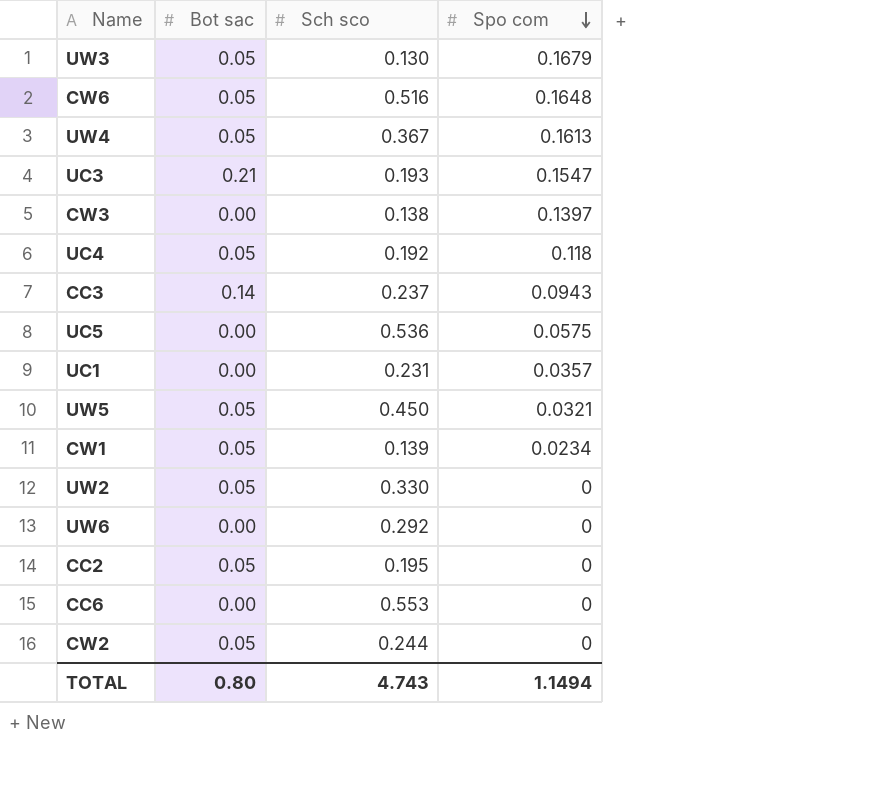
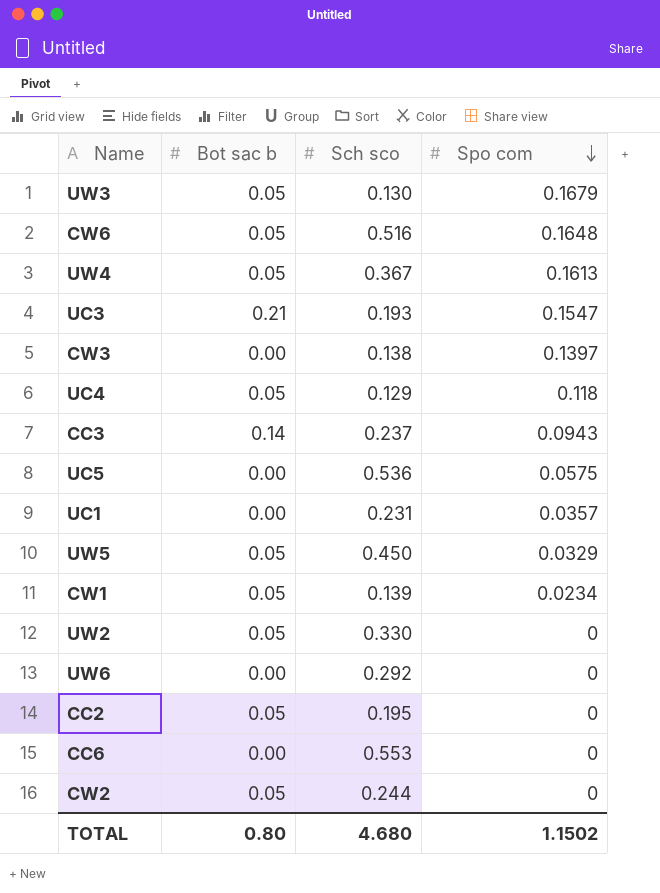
column name: Bot sac -> Bot sac b
UC4 | Sch sco: 0.192 -> 0.129
UW5 | Spo com: 0.0321 -> 0.0329
TOTAL | Sch sco: 4.743 -> 4.680
TOTAL | Spo com: 1.1494 -> 1.1502

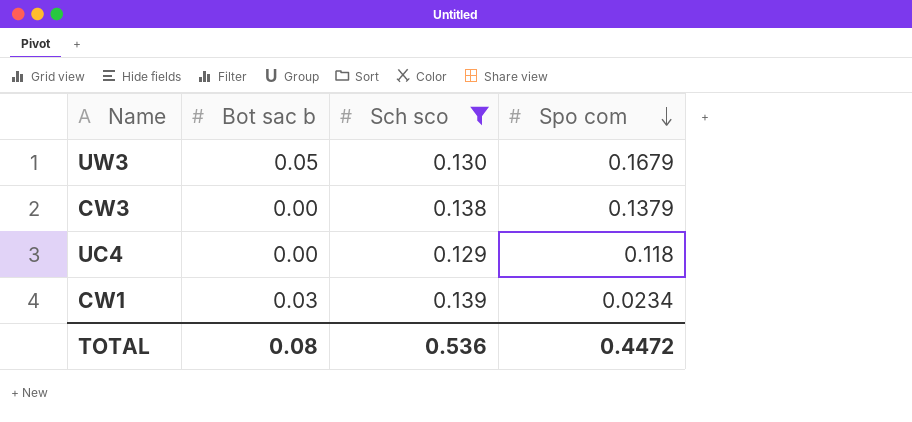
filter: none -> Sch sco <= 0.139
CW3 | Spo com: 0.1397 -> 0.1379
UC4 | Bot sac b: 0.05 -> 0.00
CW1 | Bot sac b: 0.05 -> 0.03
TOTAL | Bot sac b: 0.80 -> 0.08
TOTAL | Sch sco: 4.680 -> 0.536
TOTAL | Spo com: 1.1502 -> 0.4472

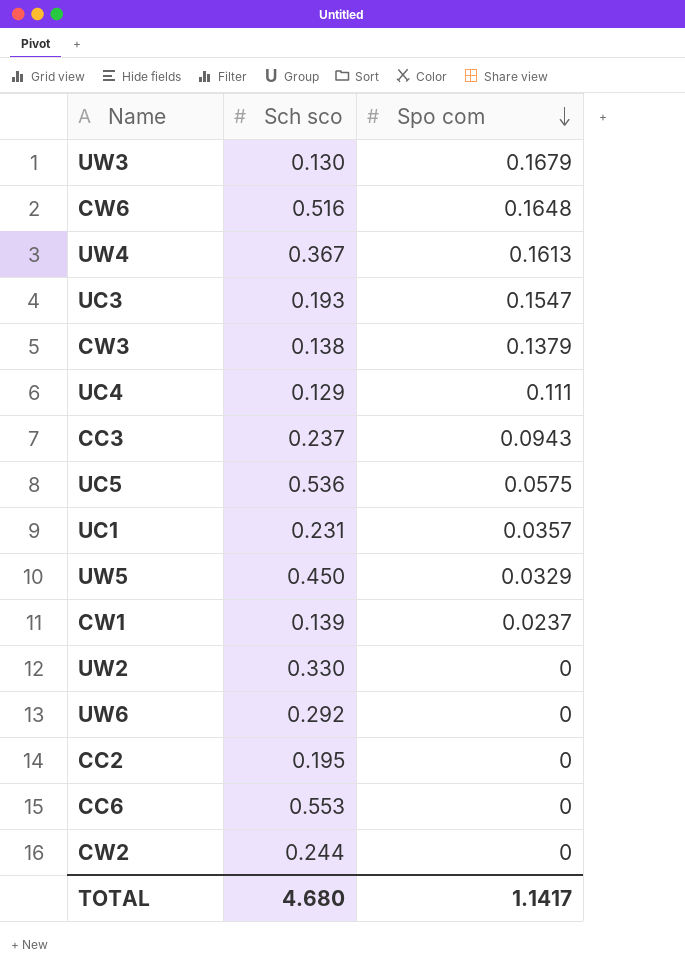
filter: Sch sco <= 0.139 -> none
column Bot sac b | position: 2 -> none
UC4 | Spo com: 0.118 -> 0.111
CW1 | Spo com: 0.0234 -> 0.0237
TOTAL | Sch sco: 0.536 -> 4.680
TOTAL | Spo com: 0.4472 -> 1.1417

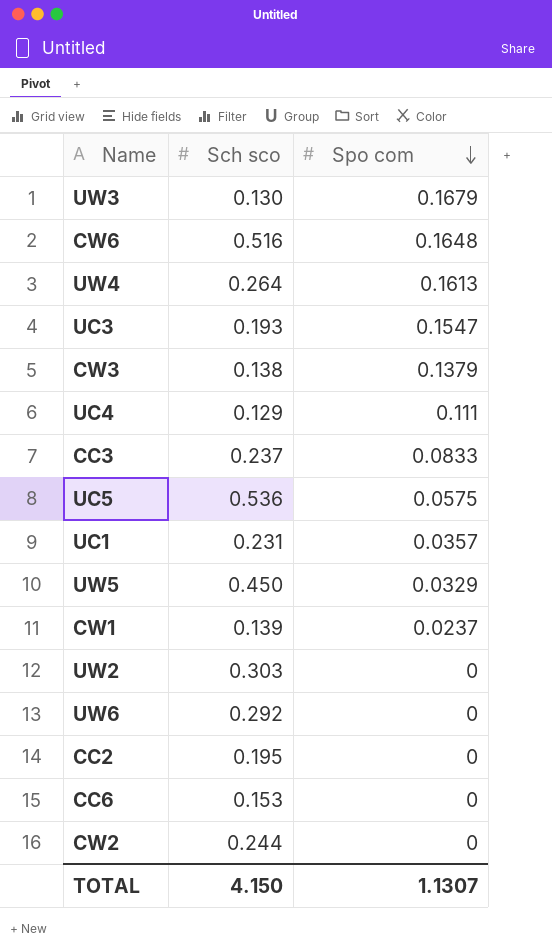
UW4 | Sch sco: 0.367 -> 0.264
CC3 | Spo com: 0.0943 -> 0.0833
UW2 | Sch sco: 0.330 -> 0.303
CC6 | Sch sco: 0.553 -> 0.153
TOTAL | Sch sco: 4.680 -> 4.150
TOTAL | Spo com: 1.1417 -> 1.1307

